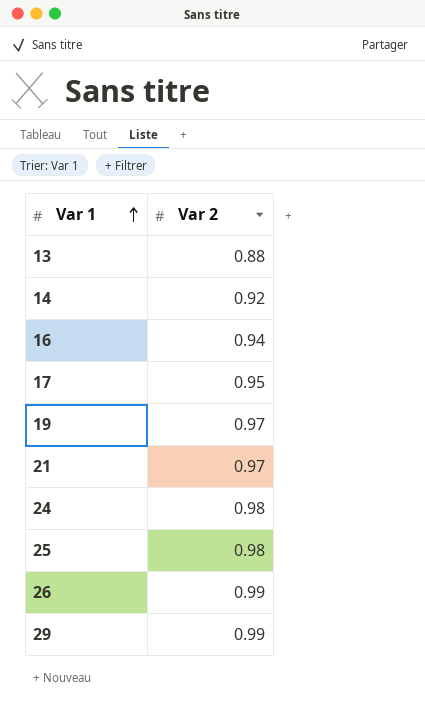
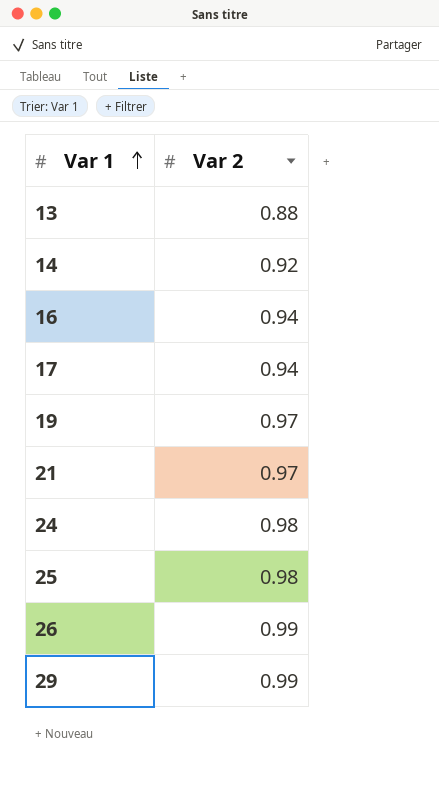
17 | Var 2: 0.95 -> 0.94

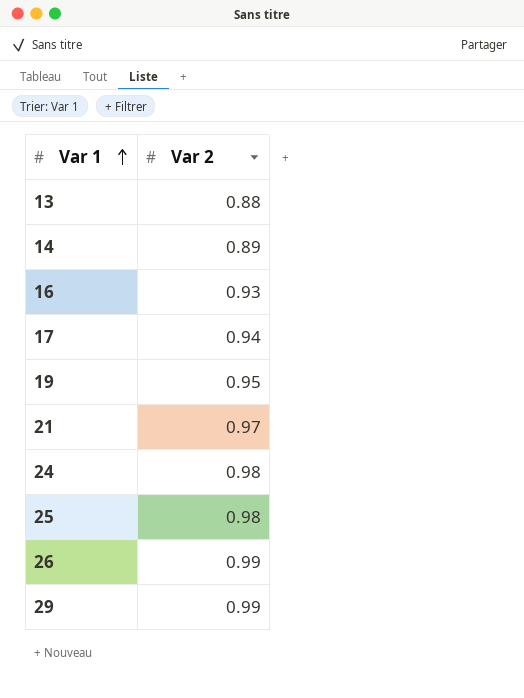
14 | Var 2: 0.92 -> 0.89
16 | Var 2: 0.94 -> 0.93
19 | Var 2: 0.97 -> 0.95

